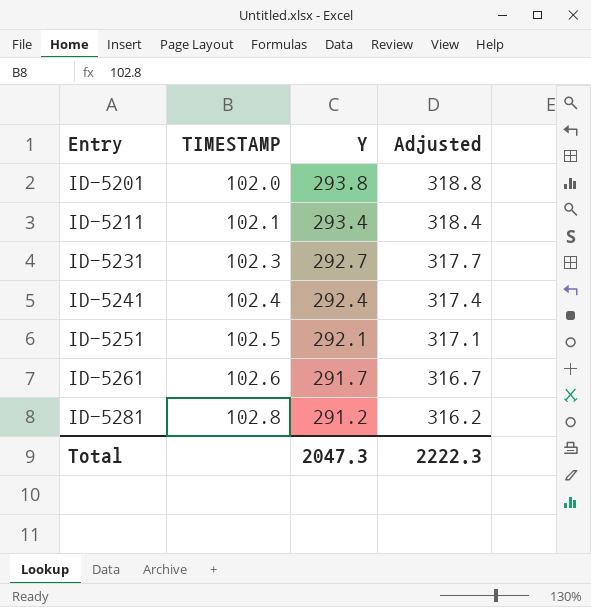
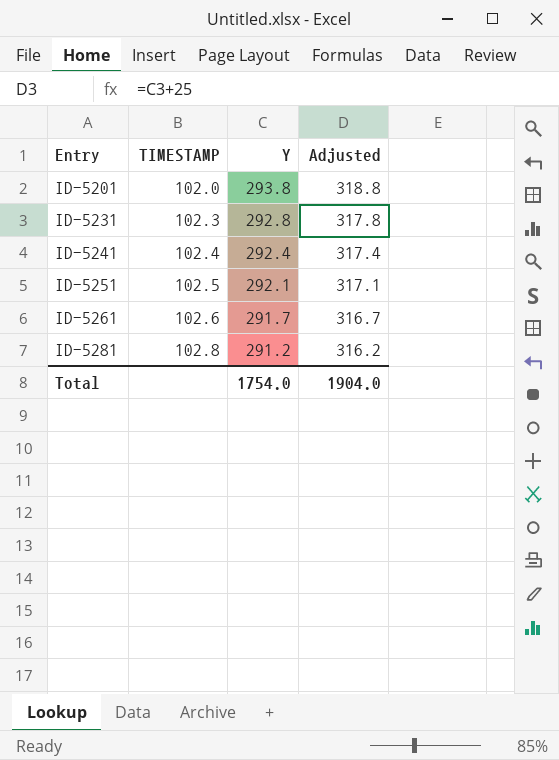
row ID-5211: 102.1 | 293.4 | 318.4 -> none
ID-5231 | Y: 292.7 -> 292.8
ID-5231 | Adjusted: 317.7 -> 317.8
Total | Y: 2047.3 -> 1754.0
Total | Adjusted: 2222.3 -> 1904.0

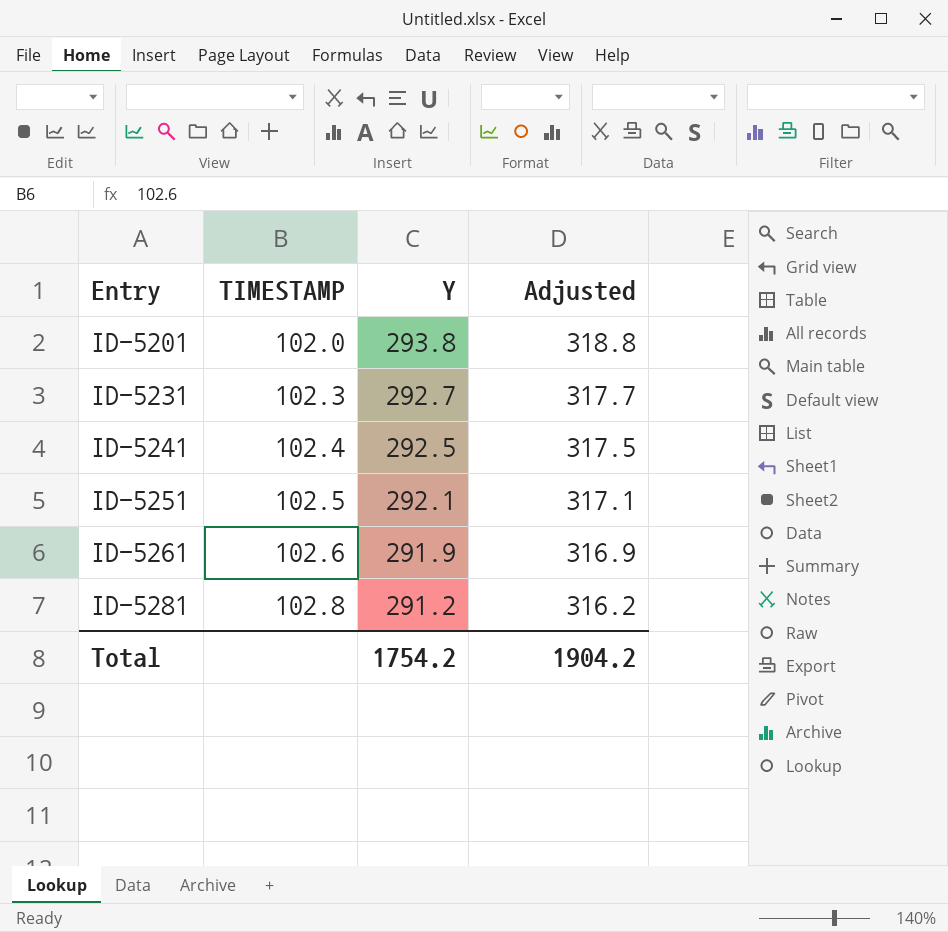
ID-5231 | Y: 292.8 -> 292.7
ID-5231 | Adjusted: 317.8 -> 317.7
ID-5241 | Y: 292.4 -> 292.5
ID-5241 | Adjusted: 317.4 -> 317.5
ID-5261 | Y: 291.7 -> 291.9
ID-5261 | Adjusted: 316.7 -> 316.9
Total | Y: 1754.0 -> 1754.2
Total | Adjusted: 1904.0 -> 1904.2

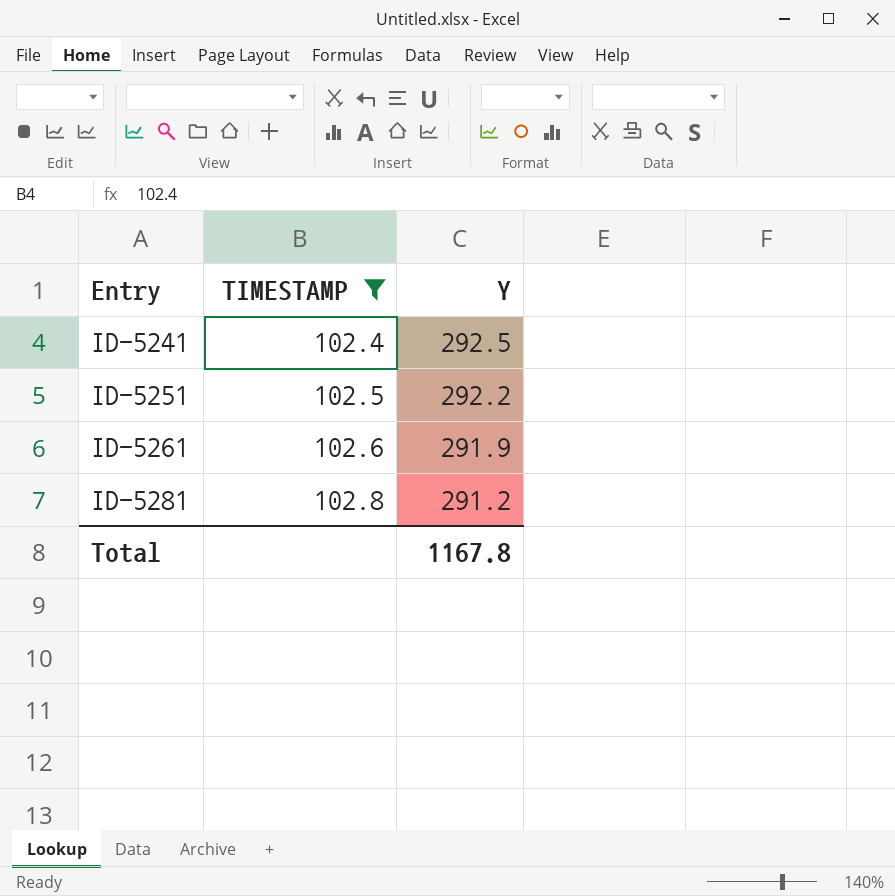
filter: none -> TIMESTAMP >= 102.4
column Adjusted | formula: [Y] + 25 -> none
ID-5251 | Y: 292.1 -> 292.2
Total | Y: 1754.2 -> 1167.8

